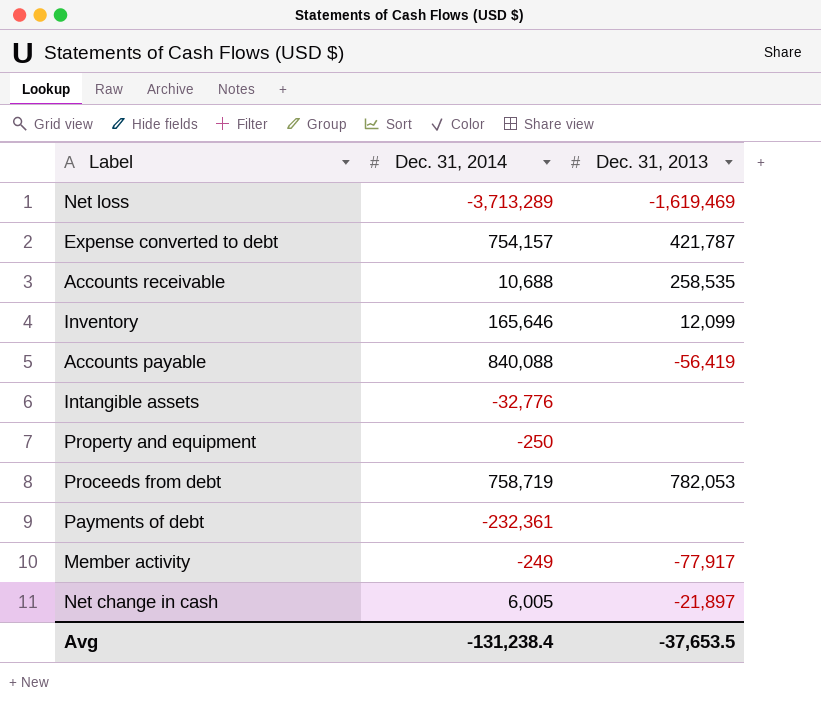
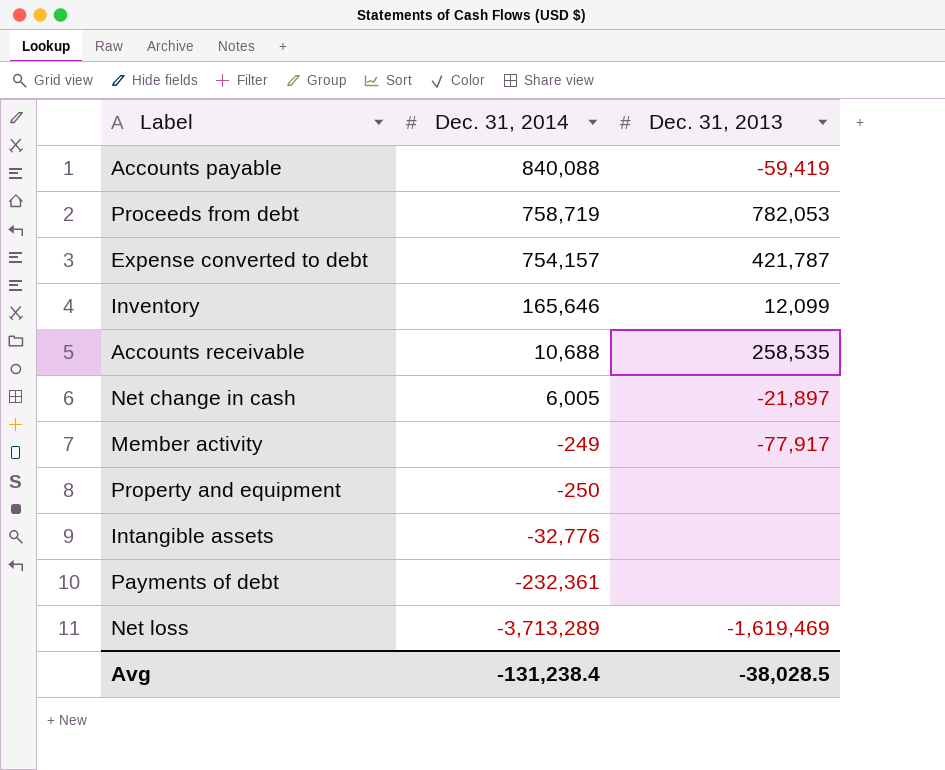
row order: none -> Dec. 31, 2014 descending
Accounts payable | Dec. 31, 2013: -56,419 -> -59,419
Avg | Dec. 31, 2013: -37,653.5 -> -38,028.5

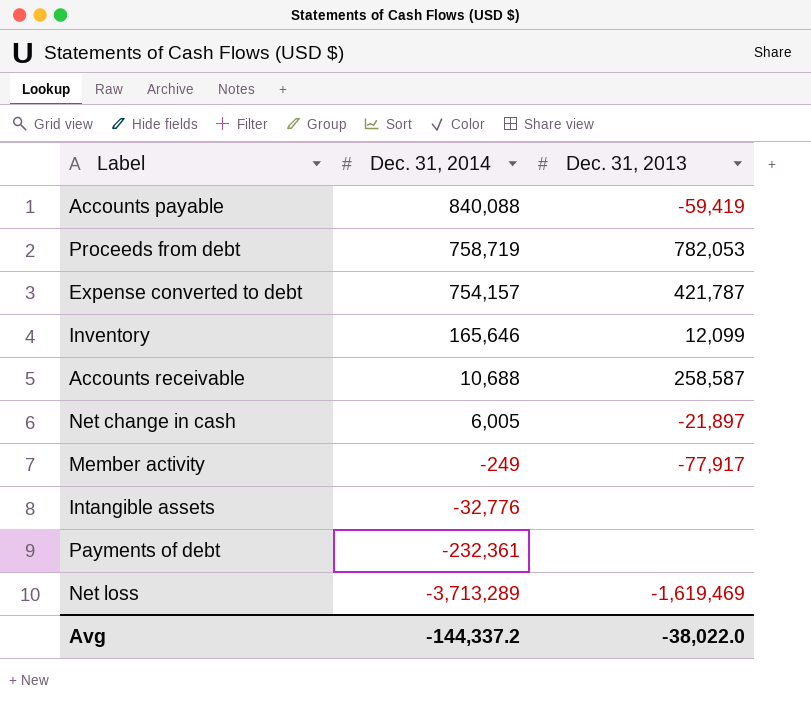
row Property and equipment: -250 | none -> none
Accounts receivable | Dec. 31, 2013: 258,535 -> 258,587
Avg | Dec. 31, 2014: -131,238.4 -> -144,337.2
Avg | Dec. 31, 2013: -38,028.5 -> -38,022.0

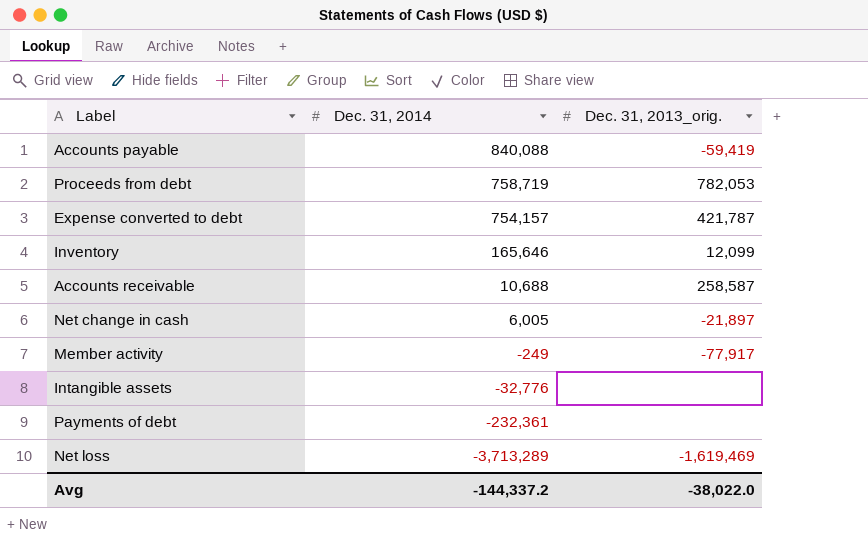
column name: Dec. 31, 2013 -> Dec. 31, 2013_orig.

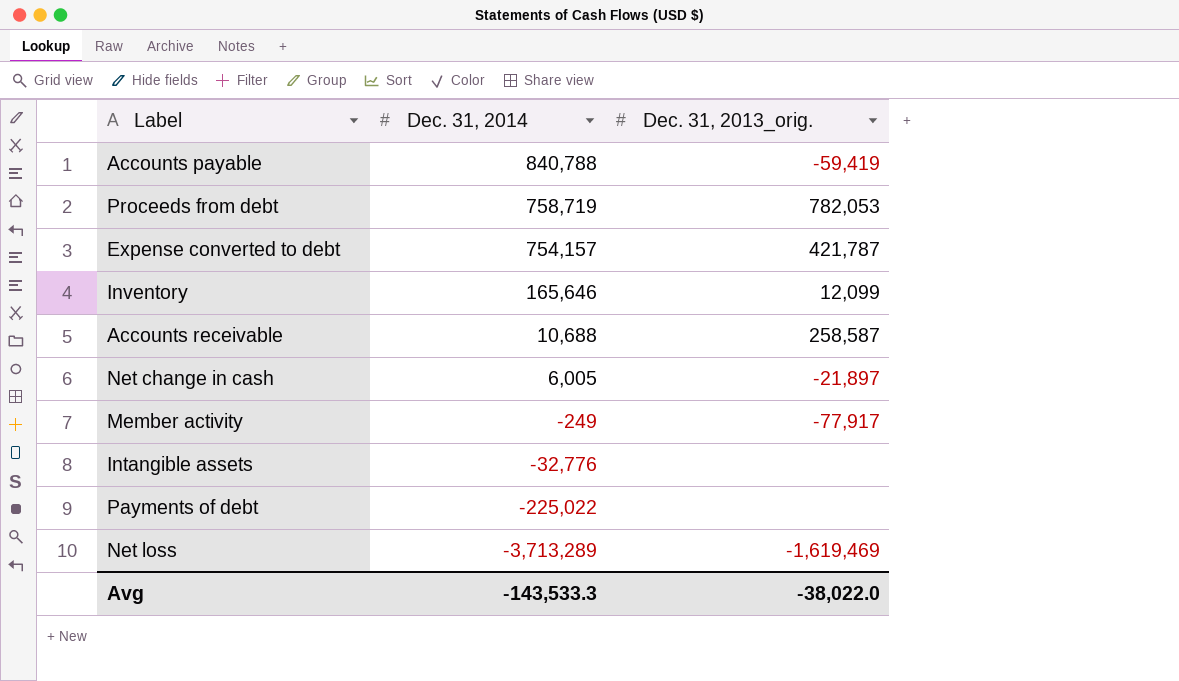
Accounts payable | Dec. 31, 2014: 840,088 -> 840,788
Payments of debt | Dec. 31, 2014: -232,361 -> -225,022
Avg | Dec. 31, 2014: -144,337.2 -> -143,533.3

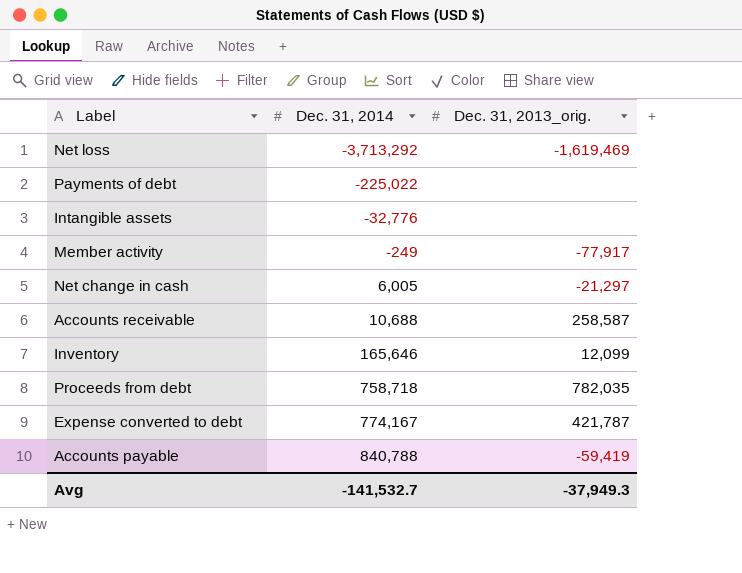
row order: Dec. 31, 2014 descending -> Dec. 31, 2014 ascending
Net loss | Dec. 31, 2014: -3,713,289 -> -3,713,292
Net change in cash | Dec. 31, 2013_orig.: -21,897 -> -21,297
Proceeds from debt | Dec. 31, 2014: 758,719 -> 758,718
Proceeds from debt | Dec. 31, 2013_orig.: 782,053 -> 782,035
Expense converted to debt | Dec. 31, 2014: 754,157 -> 774,167
Avg | Dec. 31, 2014: -143,533.3 -> -141,532.7
Avg | Dec. 31, 2013_orig.: -38,022.0 -> -37,949.3

